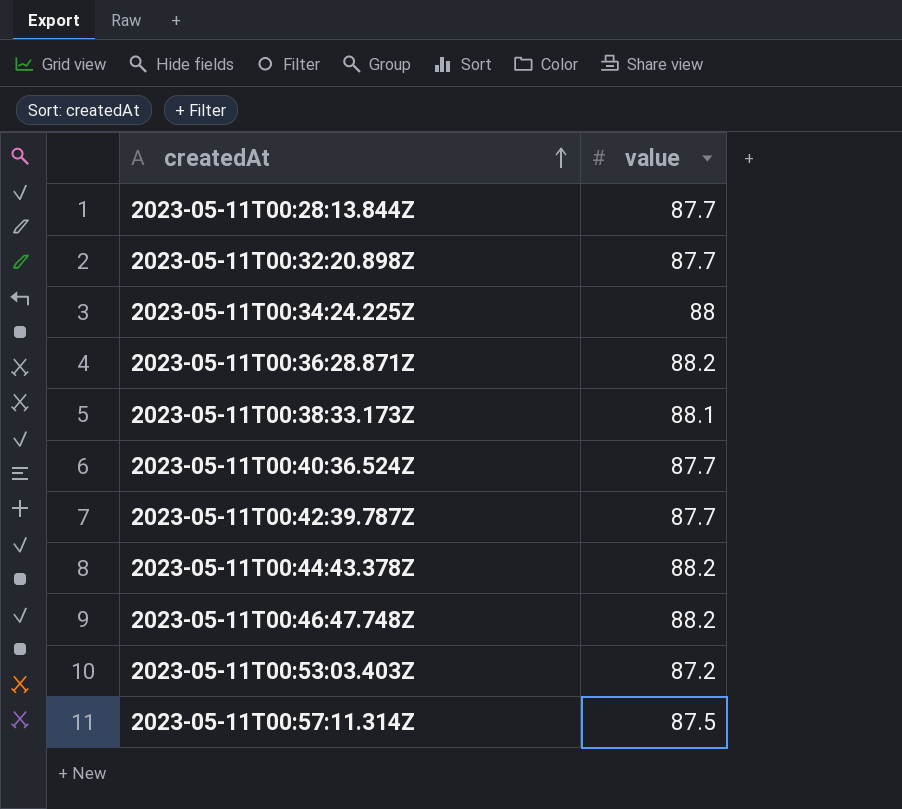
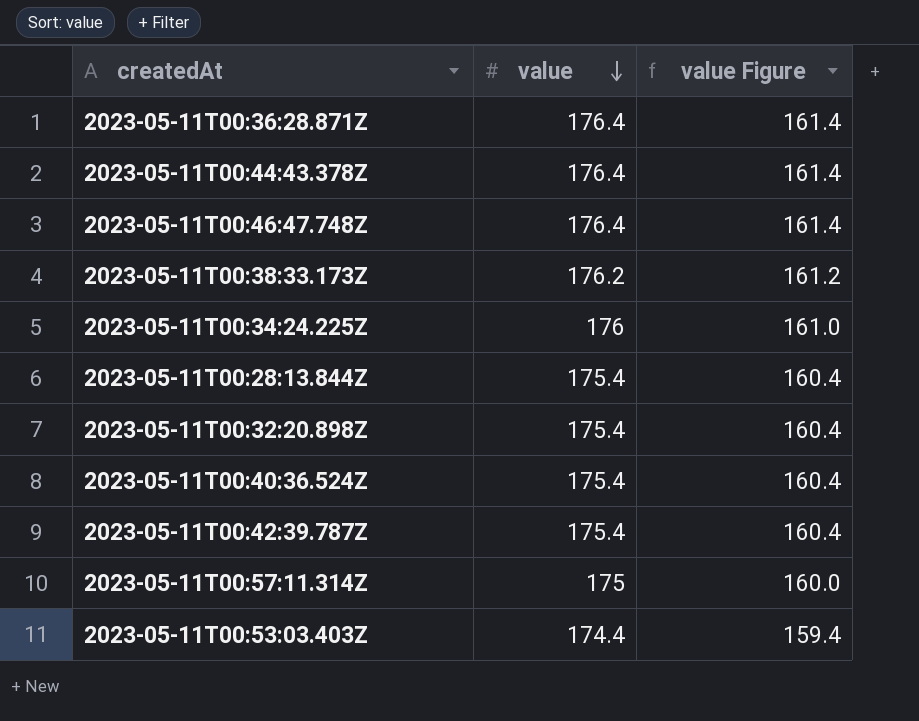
row order: createdAt ascending -> value descending
column value Figure | formula: none -> [value] - 15
2023-05-11T00:36:28.871Z | value: 88.2 -> 176.4
2023-05-11T00:44:43.378Z | value: 88.2 -> 176.4
2023-05-11T00:46:47.748Z | value: 88.2 -> 176.4
2023-05-11T00:38:33.173Z | value: 88.1 -> 176.2
2023-05-11T00:34:24.225Z | value: 88 -> 176
2023-05-11T00:28:13.844Z | value: 87.7 -> 175.4
2023-05-11T00:32:20.898Z | value: 87.7 -> 175.4
2023-05-11T00:40:36.524Z | value: 87.7 -> 175.4
2023-05-11T00:42:39.787Z | value: 87.7 -> 175.4
2023-05-11T00:57:11.314Z | value: 87.5 -> 175
2023-05-11T00:53:03.403Z | value: 87.2 -> 174.4

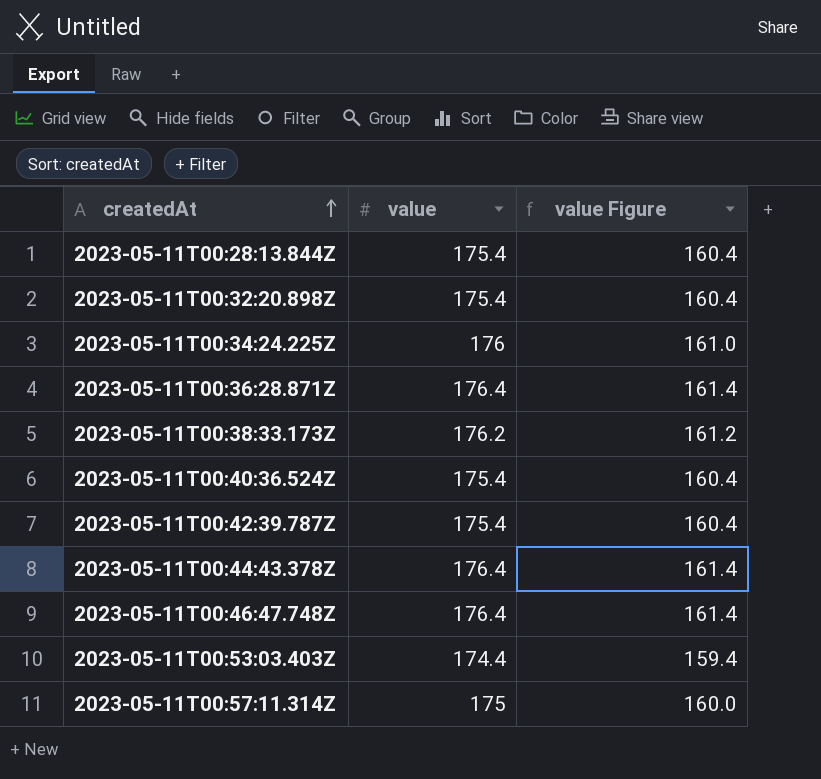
row order: value descending -> createdAt ascending

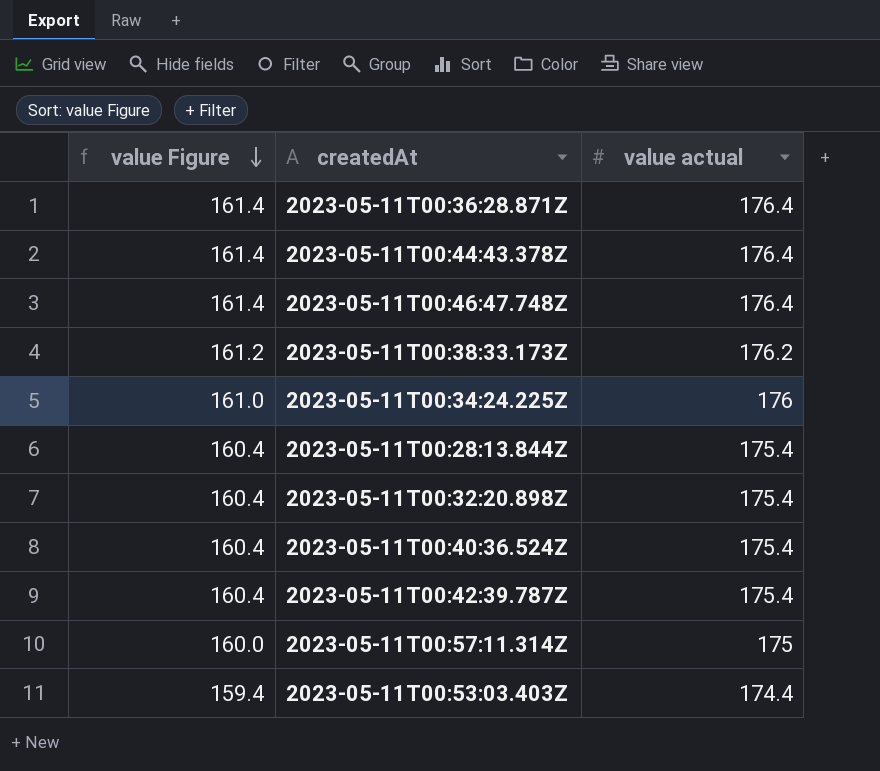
row order: createdAt ascending -> value Figure descending
column value Figure | position: 3 -> 1
column name: value -> value actual

